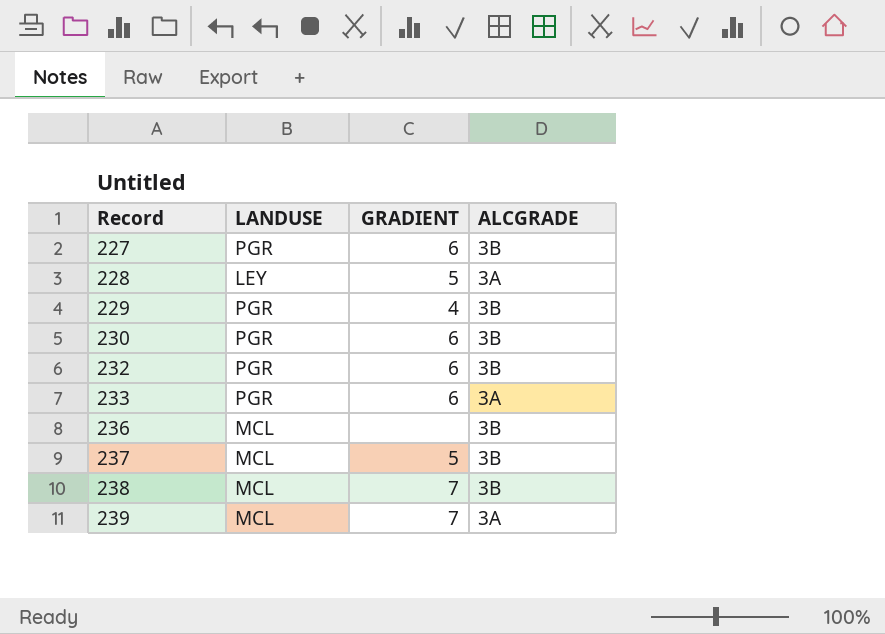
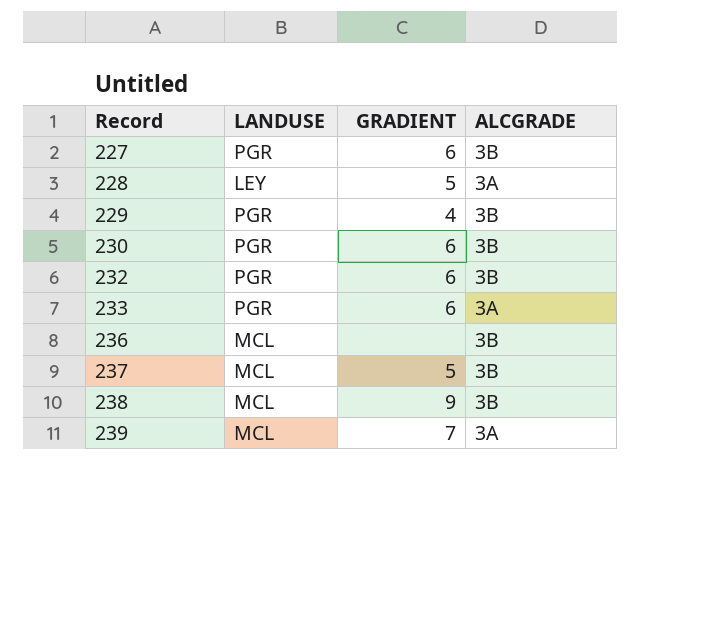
238 | GRADIENT: 7 -> 9

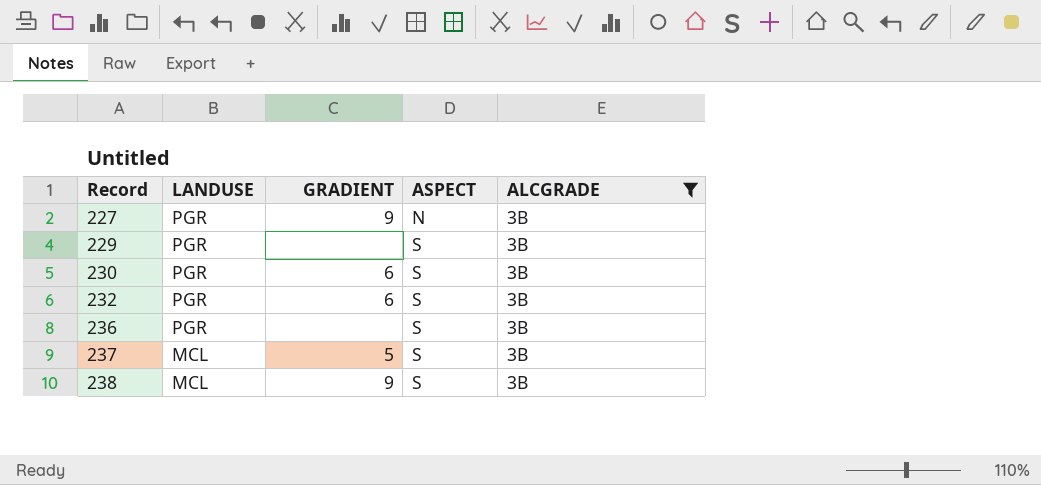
filter: none -> ALCGRADE = 3B
column ASPECT | position: none -> 4
227 | GRADIENT: 6 -> 9
229 | GRADIENT: 4 -> none
236 | LANDUSE: MCL -> PGR

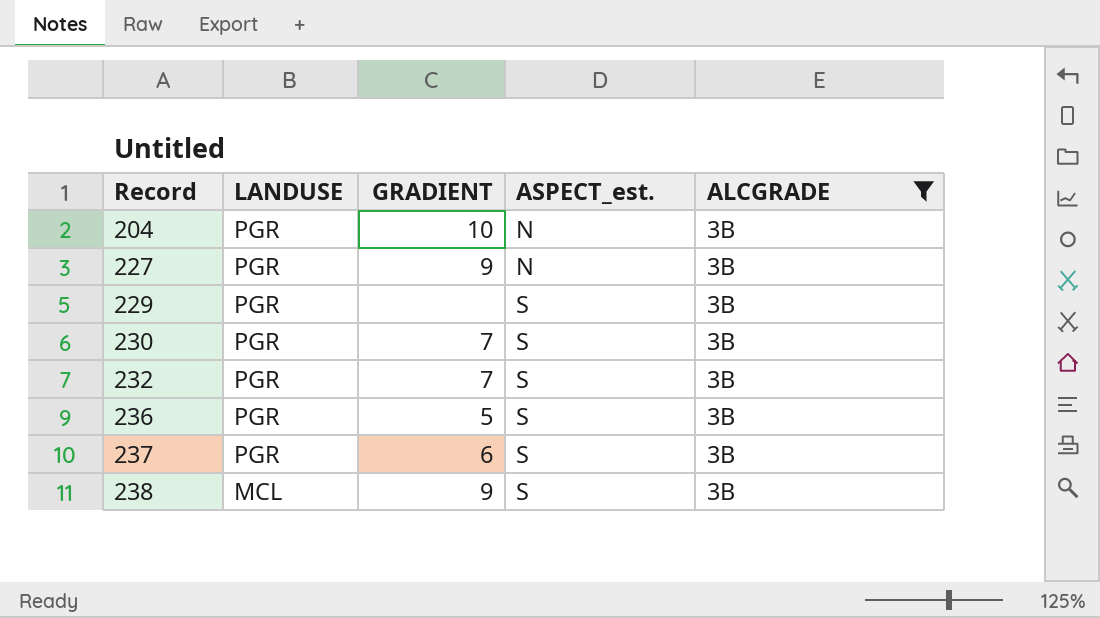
column name: ASPECT -> ASPECT_est.
row 204: none -> PGR | 10 | N | 3B
230 | GRADIENT: 6 -> 7
232 | GRADIENT: 6 -> 7
236 | GRADIENT: none -> 5
237 | LANDUSE: MCL -> PGR
237 | GRADIENT: 5 -> 6

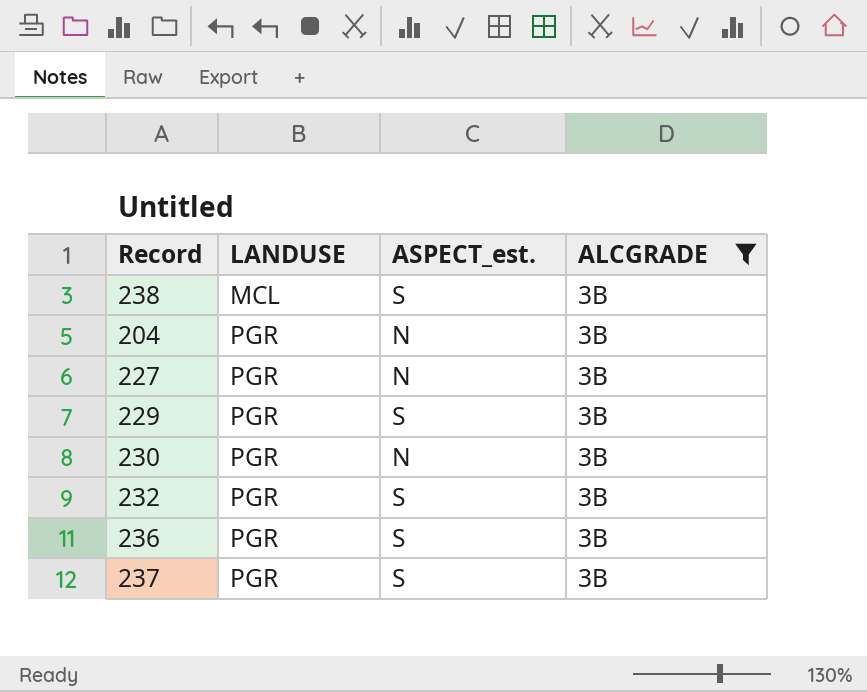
row order: Record ascending -> LANDUSE ascending
column GRADIENT | position: 3 -> none
230 | ASPECT_est.: S -> N

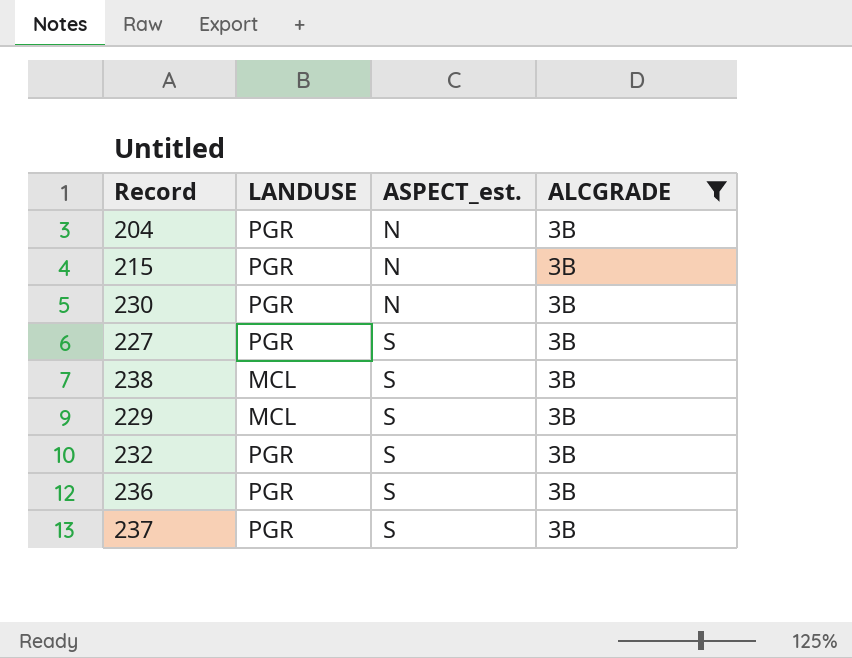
row order: LANDUSE ascending -> ASPECT_est. ascending
row 215: none -> PGR | N | 3B
227 | ASPECT_est.: N -> S
229 | LANDUSE: PGR -> MCL

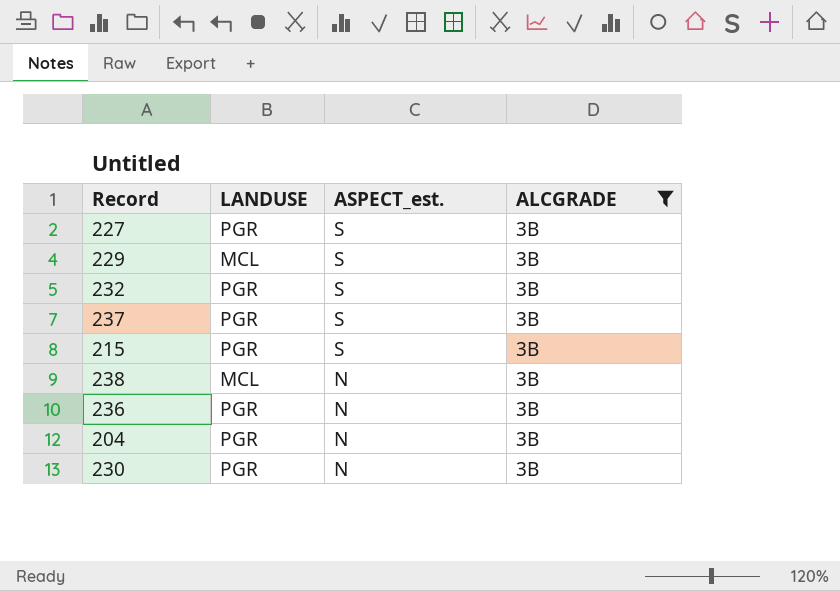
row order: ASPECT_est. ascending -> ASPECT_est. descending
215 | ASPECT_est.: N -> S
238 | ASPECT_est.: S -> N
236 | ASPECT_est.: S -> N

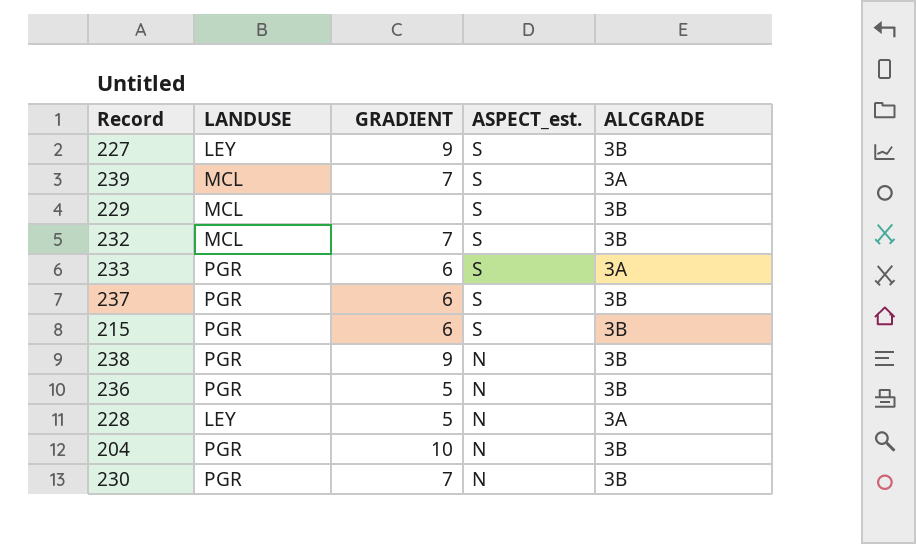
filter: ALCGRADE = 3B -> none
column GRADIENT | position: none -> 3
227 | LANDUSE: PGR -> LEY
232 | LANDUSE: PGR -> MCL
238 | LANDUSE: MCL -> PGR

